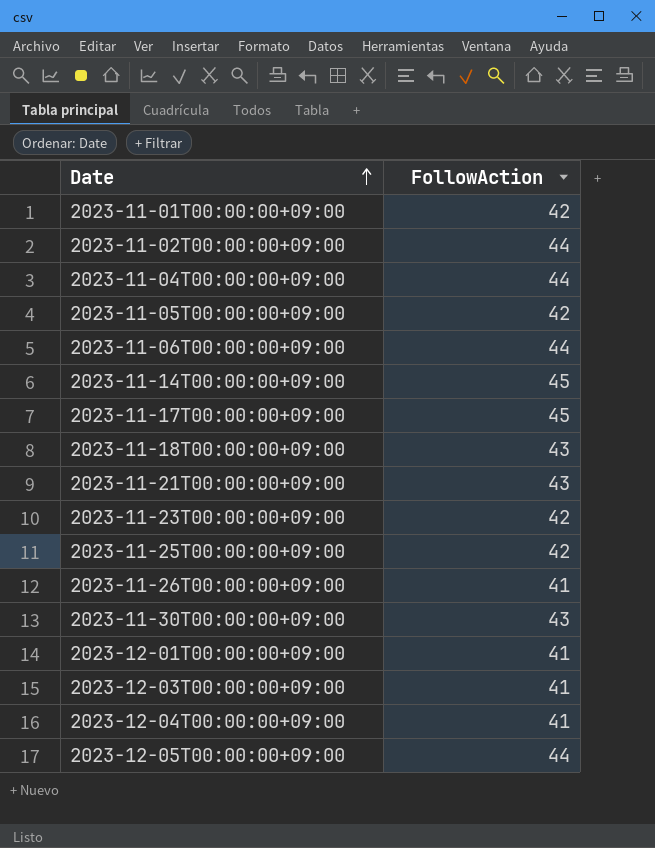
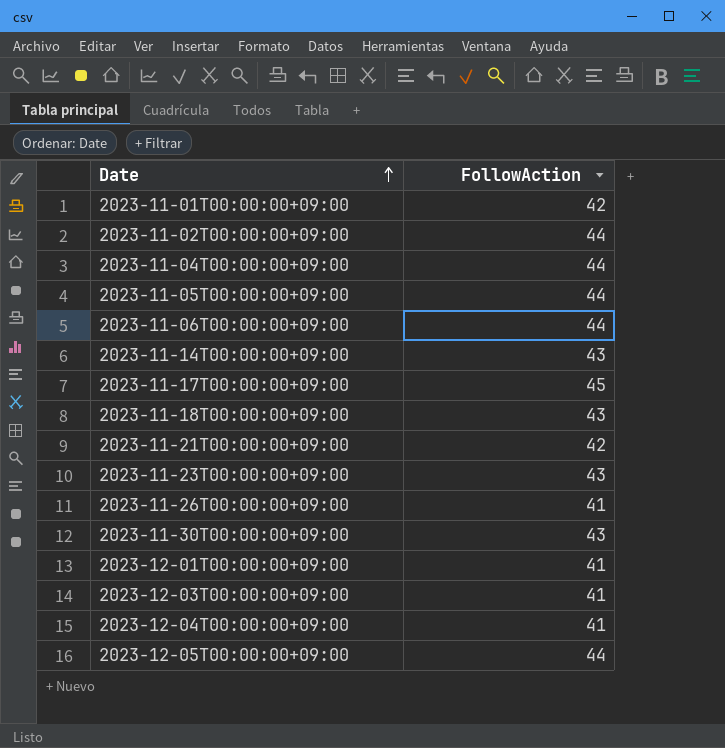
row 2023-11-25T00:00:00+09:00: 42 -> none
2023-11-05T00:00:00+09:00 | FollowAction: 42 -> 44
2023-11-14T00:00:00+09:00 | FollowAction: 45 -> 43
2023-11-21T00:00:00+09:00 | FollowAction: 43 -> 42
2023-11-23T00:00:00+09:00 | FollowAction: 42 -> 43

